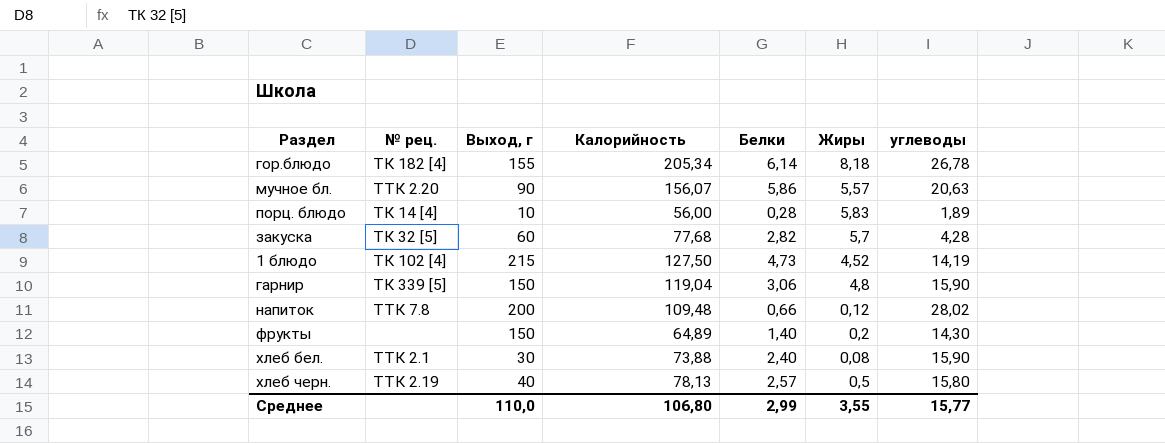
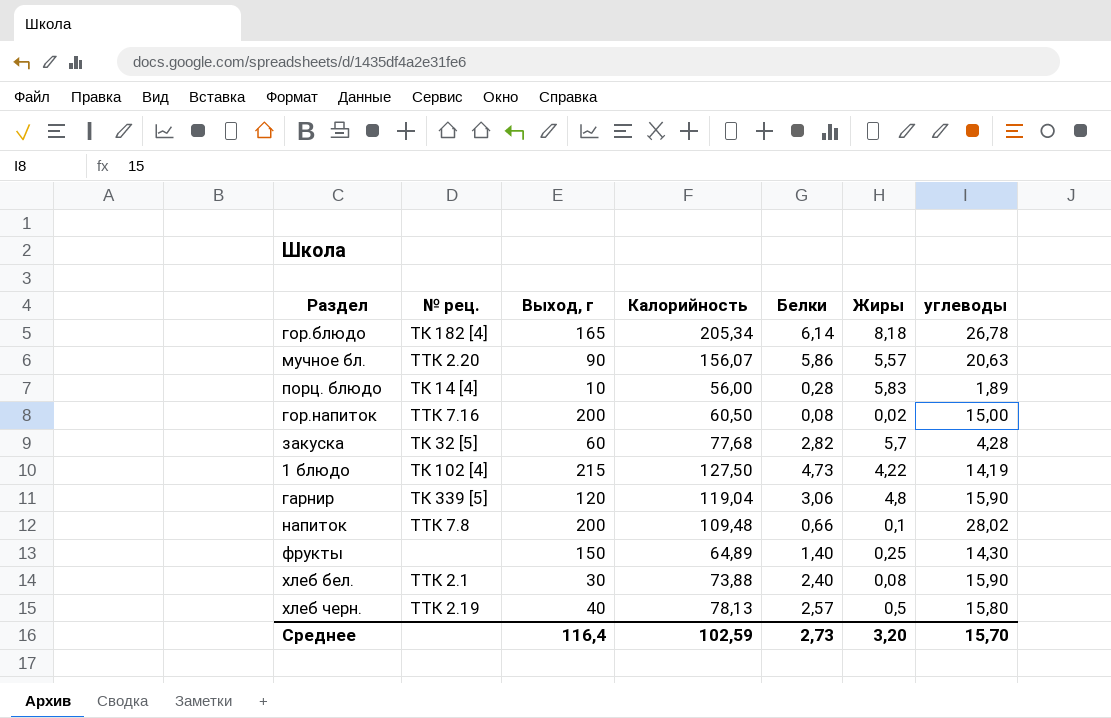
гор.блюдо | Выход, г: 155 -> 165
row гор.напиток: none -> ТТК 7.16 | 200 | 60,50 | 0,08 | 0,02 | 15,00
1 блюдо | Жиры: 4,52 -> 4,22
гарнир | Выход, г: 150 -> 120
напиток | Жиры: 0,12 -> 0,1
фрукты | Жиры: 0,2 -> 0,25
Среднее | Выход, г: 110,0 -> 116,4
Среднее | Калорийность: 106,80 -> 102,59
Среднее | Белки: 2,99 -> 2,73
Среднее | Жиры: 3,55 -> 3,20
Среднее | углеводы: 15,77 -> 15,70

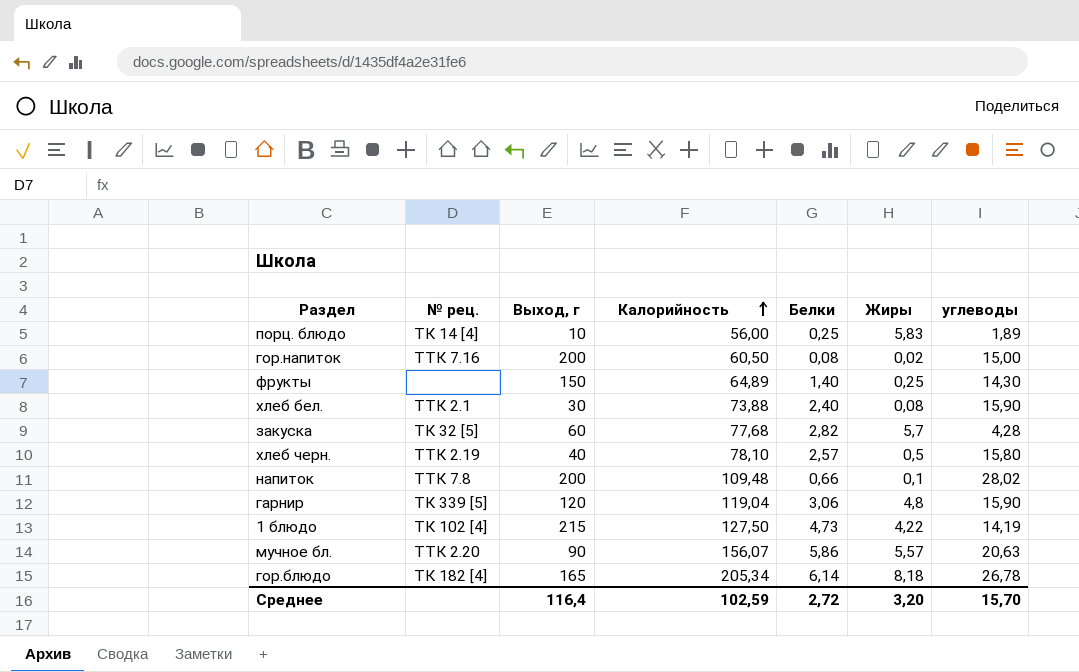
row order: none -> Калорийность ascending
порц. блюдо | Белки: 0,28 -> 0,25
хлеб черн. | Калорийность: 78,13 -> 78,10
Среднее | Белки: 2,73 -> 2,72

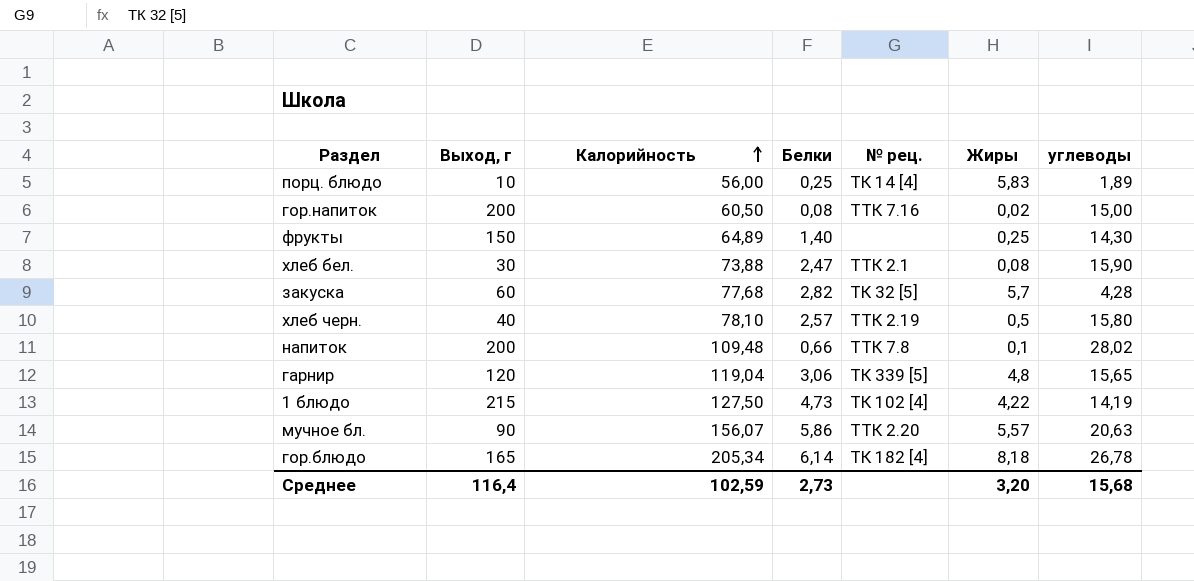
column № рец. | position: 2 -> 5
хлеб бел. | Белки: 2,40 -> 2,47
гарнир | углеводы: 15,90 -> 15,65
Среднее | Белки: 2,72 -> 2,73
Среднее | углеводы: 15,70 -> 15,68

